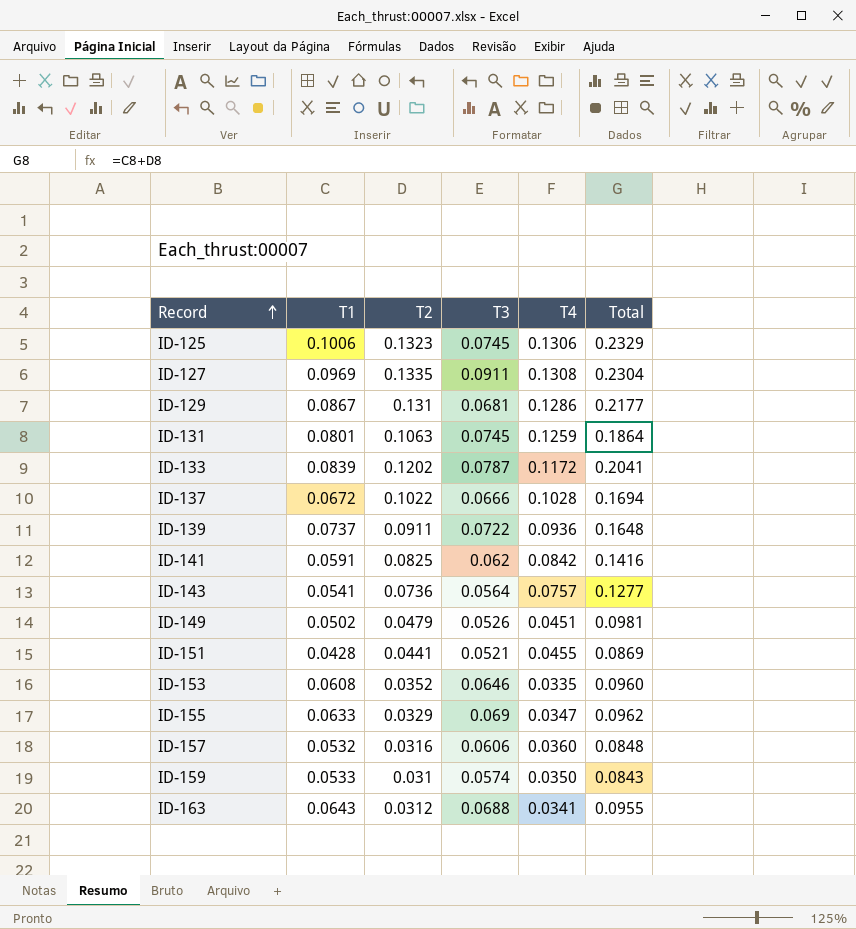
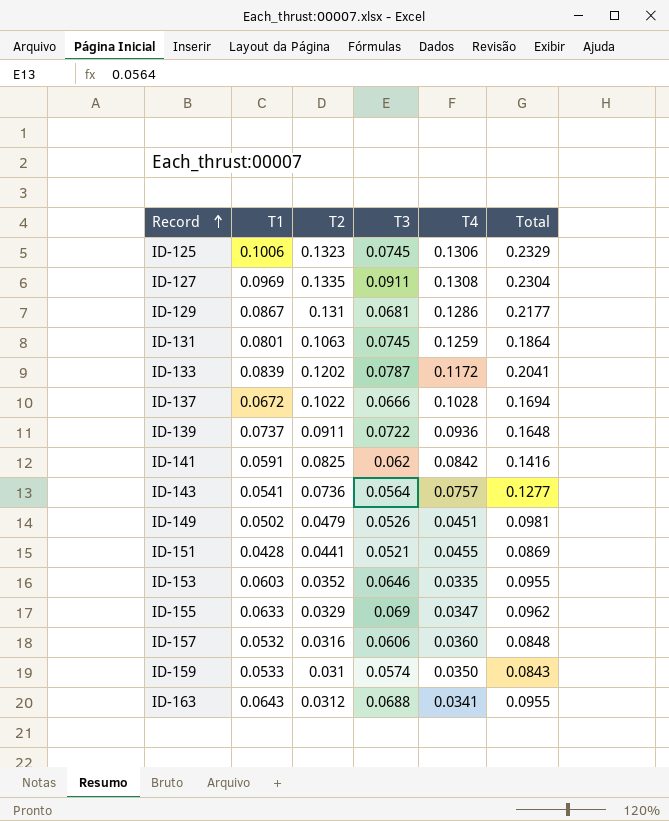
ID-153 | T1: 0.0608 -> 0.0603
ID-153 | Total: 0.0960 -> 0.0955

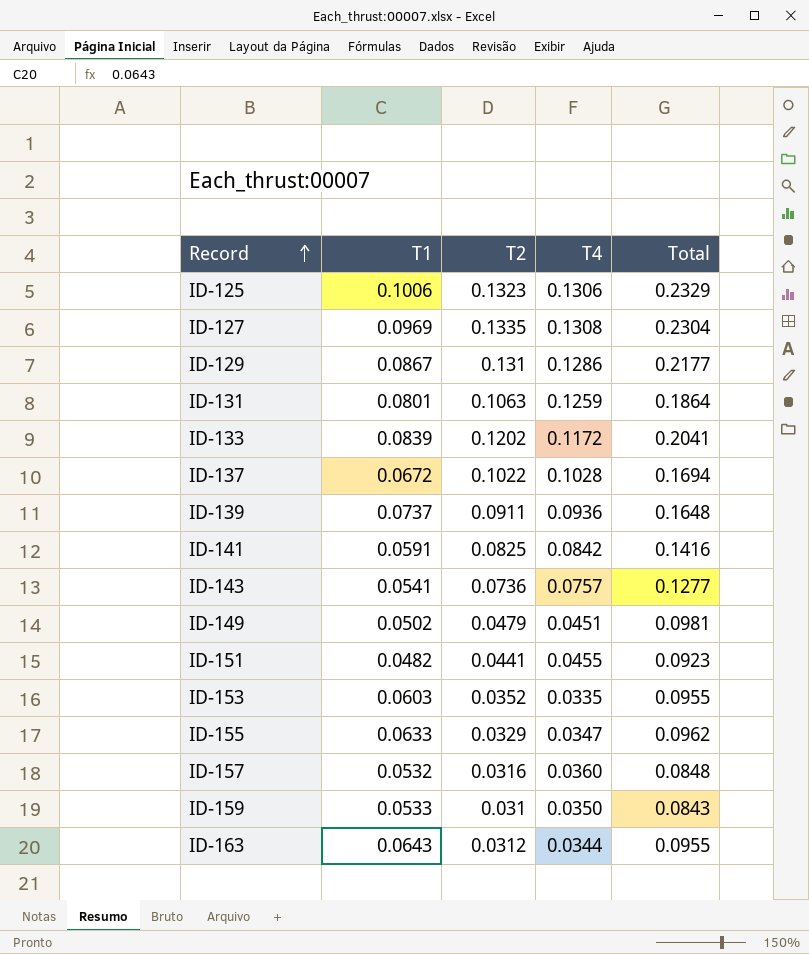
column T3 | position: 4 -> none
ID-151 | T1: 0.0428 -> 0.0482
ID-151 | Total: 0.0869 -> 0.0923
ID-163 | T4: 0.0341 -> 0.0344

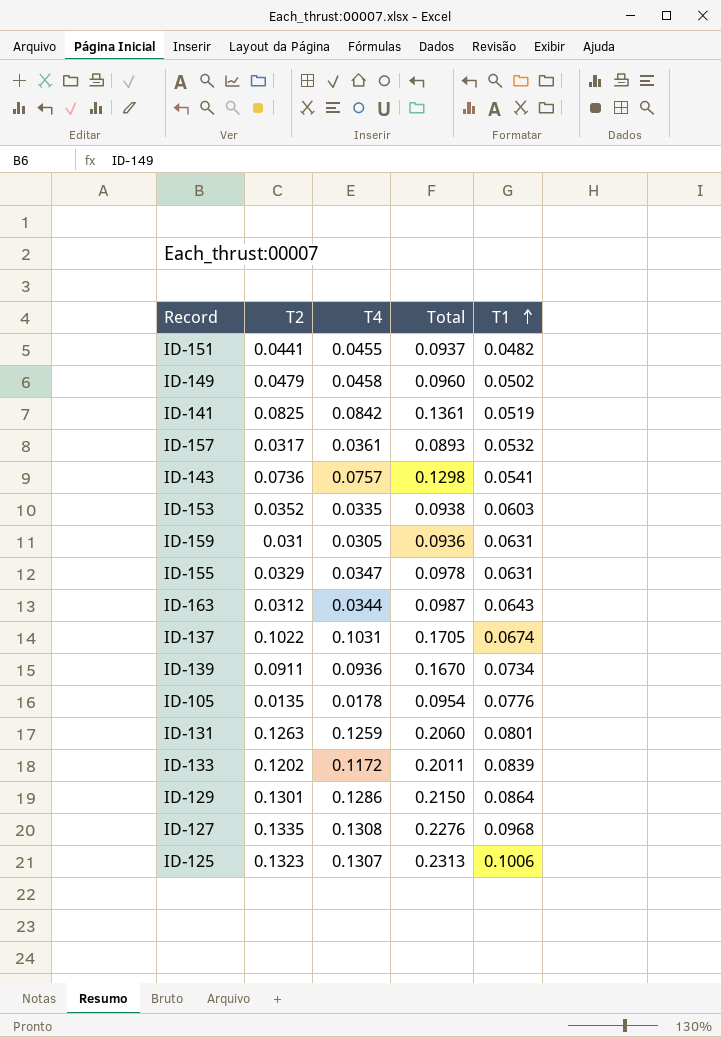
row order: Record ascending -> T1 ascending
column Total | formula: [T1] + [T2] -> [T4] + [T1]
column T1 | position: 2 -> 5
ID-149 | T4: 0.0451 -> 0.0458
ID-141 | T1: 0.0591 -> 0.0519
ID-157 | T2: 0.0316 -> 0.0317
ID-157 | T4: 0.0360 -> 0.0361
ID-159 | T4: 0.0350 -> 0.0305
ID-159 | T1: 0.0533 -> 0.0631
ID-155 | T1: 0.0633 -> 0.0631
ID-137 | T4: 0.1028 -> 0.1031
ID-137 | T1: 0.0672 -> 0.0674
ID-139 | T1: 0.0737 -> 0.0734
row ID-105: none -> 0.0135 | 0.0178 | 0.0954 | 0.0776
ID-131 | T2: 0.1063 -> 0.1263
ID-129 | T2: 0.131 -> 0.1301
ID-129 | T1: 0.0867 -> 0.0864
ID-127 | T1: 0.0969 -> 0.0968
ID-125 | T4: 0.1306 -> 0.1307

